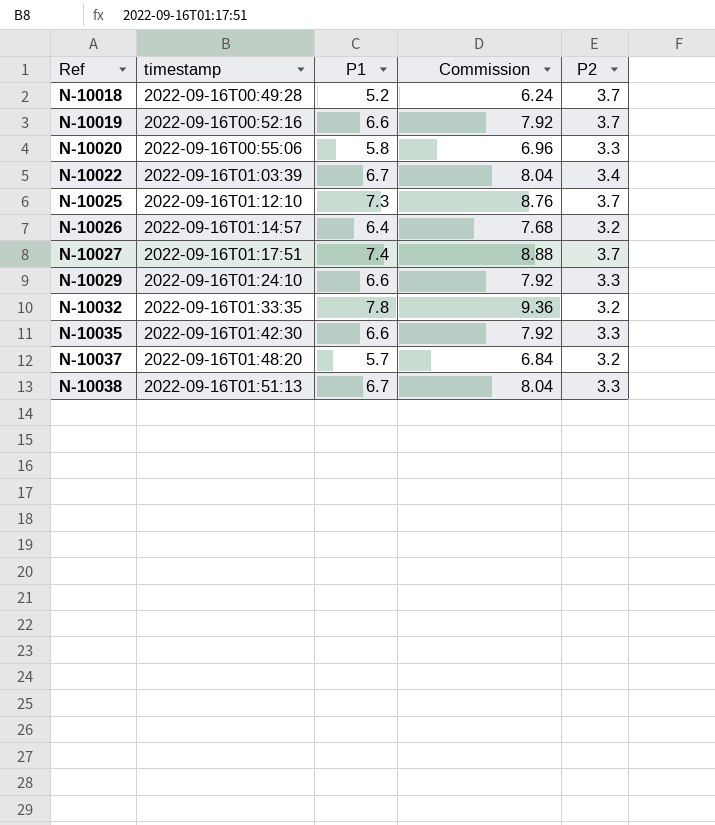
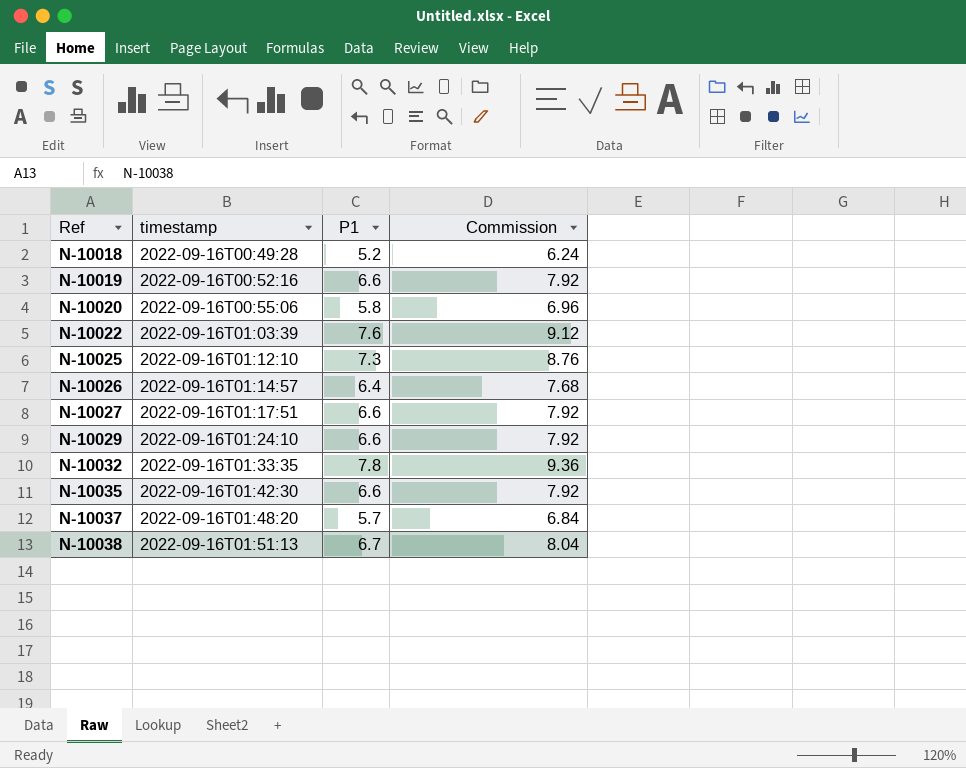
column P2 | position: 5 -> none
N-10022 | P1: 6.7 -> 7.6
N-10022 | Commission: 8.04 -> 9.12
N-10027 | P1: 7.4 -> 6.6
N-10027 | Commission: 8.88 -> 7.92

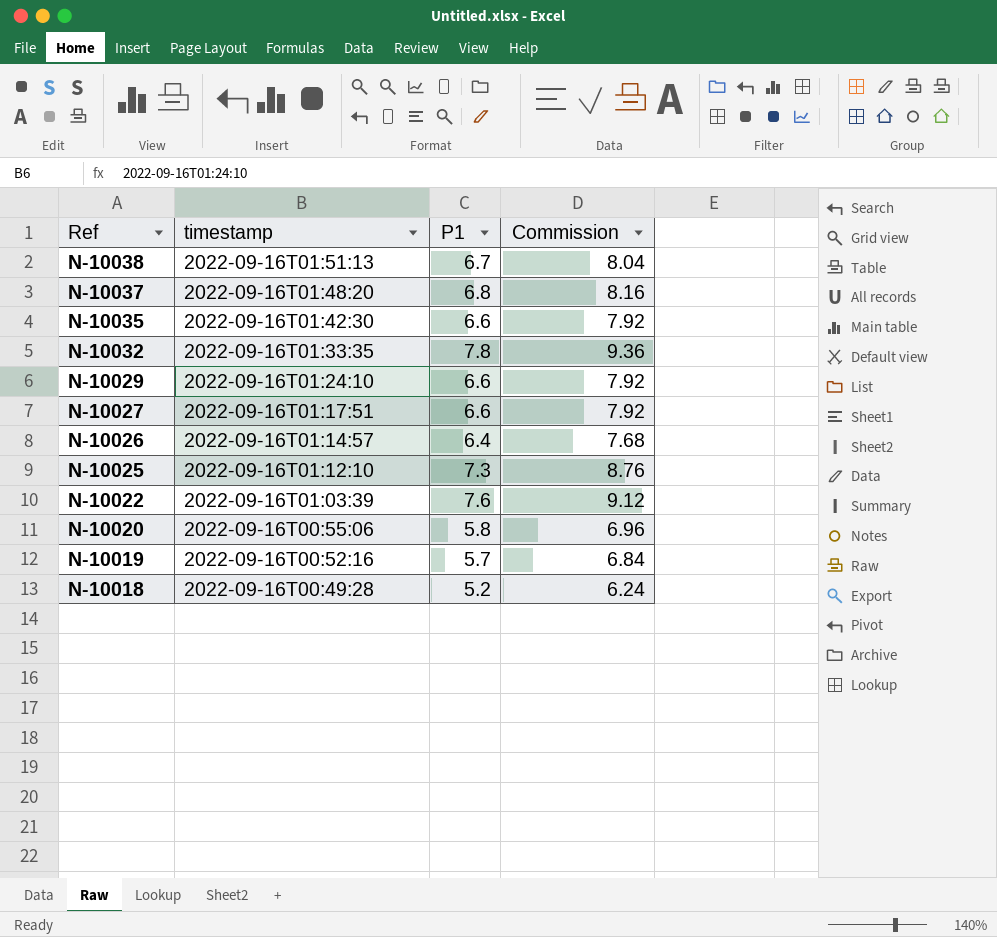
row order: Ref ascending -> Ref descending
N-10037 | P1: 5.7 -> 6.8
N-10037 | Commission: 6.84 -> 8.16
N-10019 | P1: 6.6 -> 5.7
N-10019 | Commission: 7.92 -> 6.84

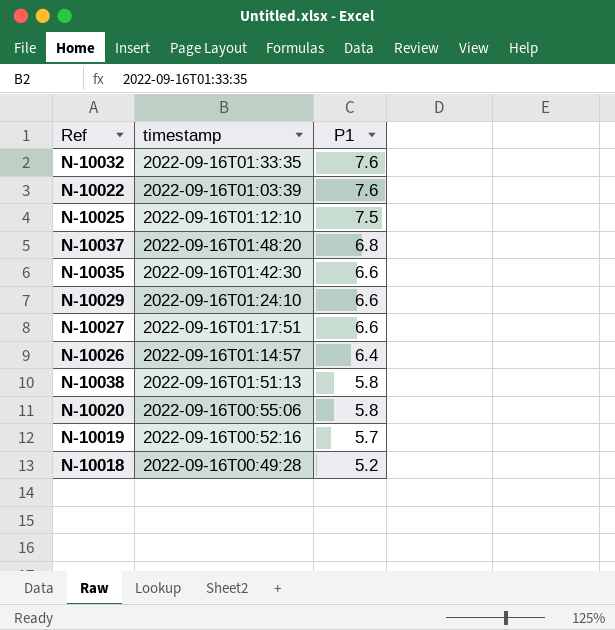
row order: Ref descending -> P1 descending
column Commission | formula: [P1] * 1.2 -> none
N-10032 | P1: 7.8 -> 7.6
N-10025 | P1: 7.3 -> 7.5
N-10038 | P1: 6.7 -> 5.8

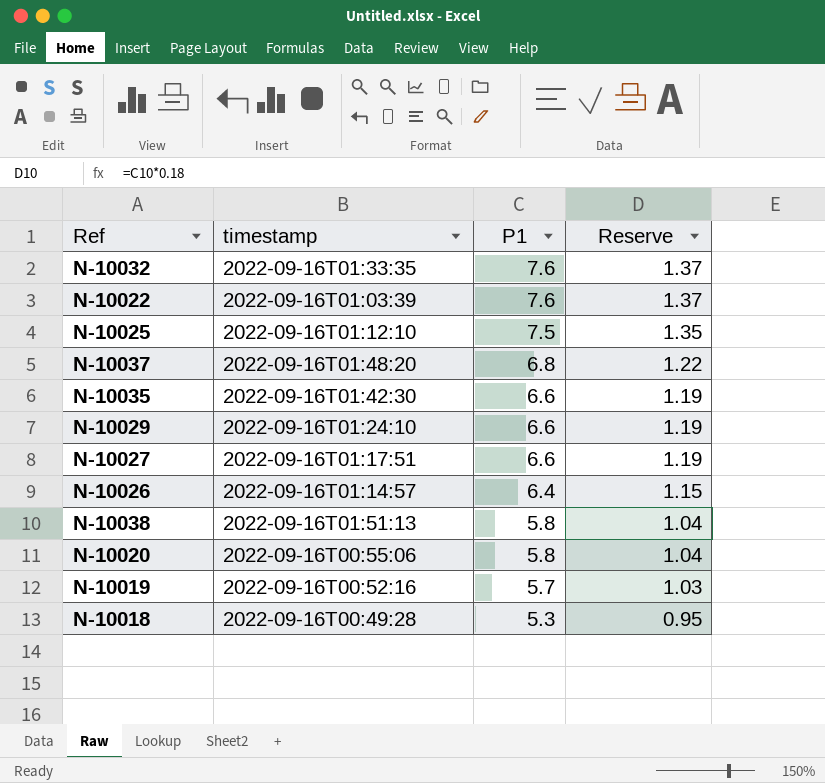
column Reserve | formula: none -> [P1] * 0.18
N-10018 | P1: 5.2 -> 5.3

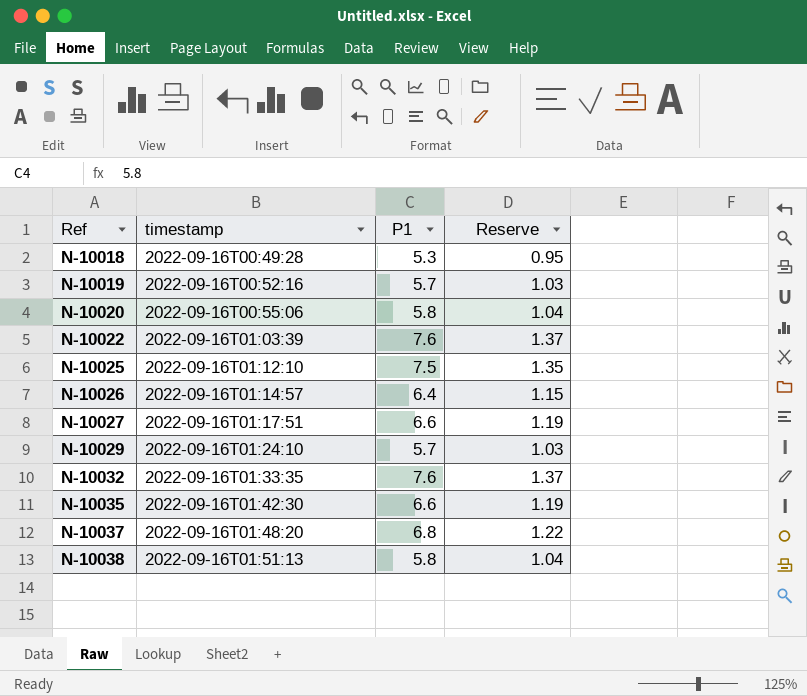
row order: P1 descending -> Ref ascending
N-10029 | P1: 6.6 -> 5.7
N-10029 | Reserve: 1.19 -> 1.03

